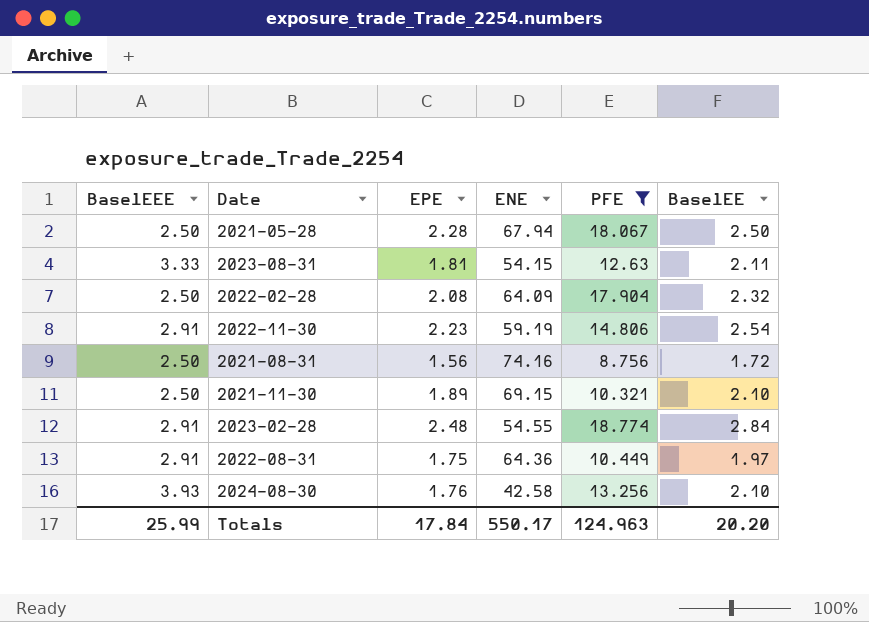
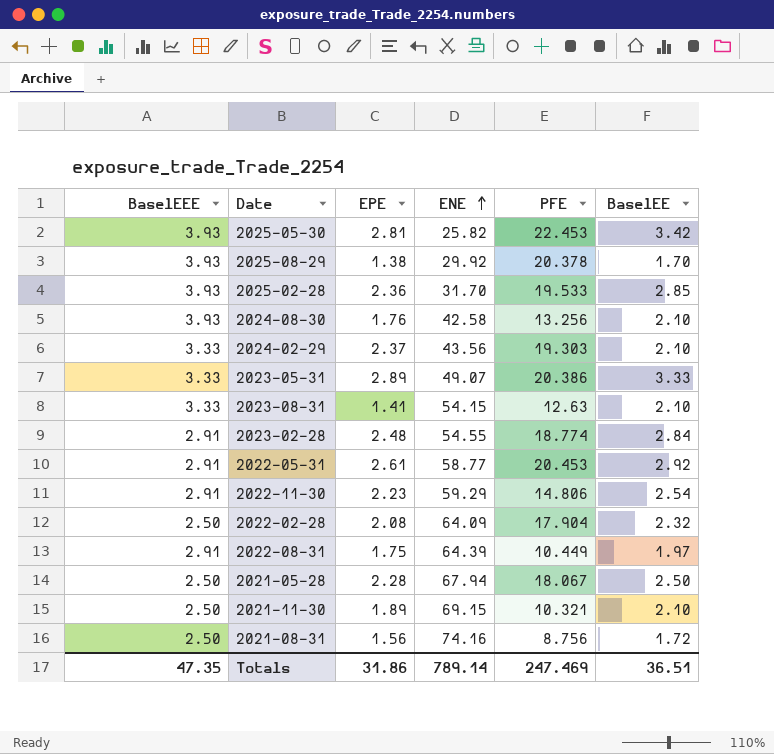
filter: PFE <= 18.774 -> none
row order: none -> ENE ascending
2023-08-31 | EPE: 1.81 -> 1.41
2023-08-31 | BaselEE: 2.11 -> 2.10
2022-11-30 | ENE: 59.19 -> 59.29
2022-08-31 | ENE: 64.36 -> 64.39
Totals | BaselEEE: 25.99 -> 47.35
Totals | EPE: 17.84 -> 31.86
Totals | ENE: 550.17 -> 789.14
Totals | PFE: 124.963 -> 247.469
Totals | BaselEE: 20.20 -> 36.51

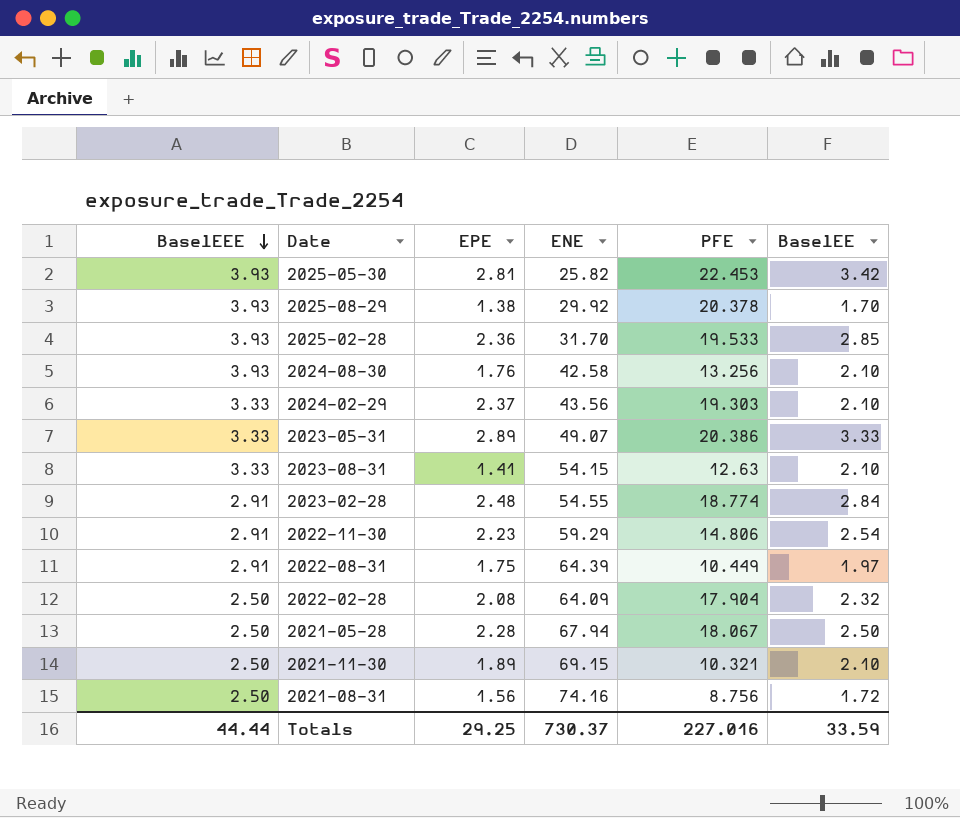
row order: ENE ascending -> BaselEEE descending
row 2022-05-31: 2.91 | 2.61 | 58.77 | 20.453 | 2.92 -> none
Totals | BaselEEE: 47.35 -> 44.44
Totals | EPE: 31.86 -> 29.25
Totals | ENE: 789.14 -> 730.37
Totals | PFE: 247.469 -> 227.016
Totals | BaselEE: 36.51 -> 33.59

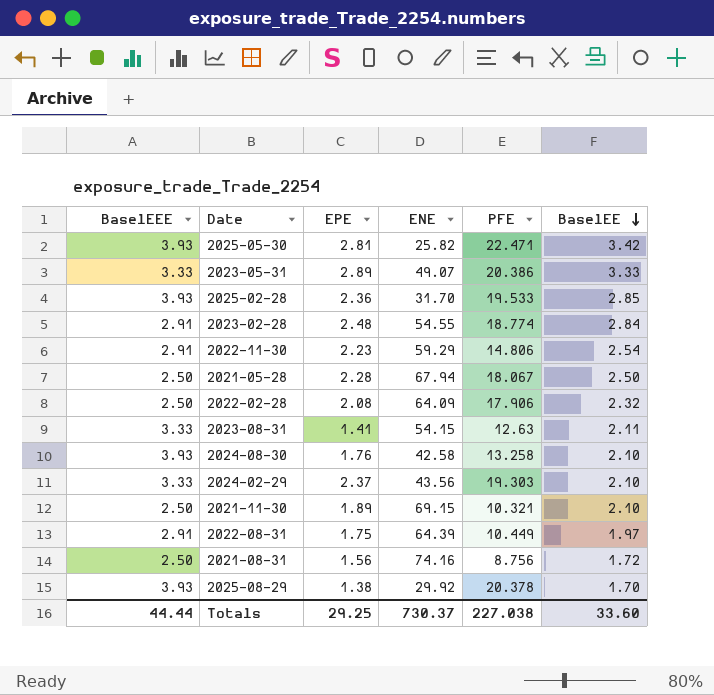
row order: BaselEEE descending -> BaselEE descending
2025-05-30 | PFE: 22.453 -> 22.471
2022-02-28 | PFE: 17.904 -> 17.906
2023-08-31 | BaselEE: 2.10 -> 2.11
2024-08-30 | PFE: 13.256 -> 13.258
Totals | PFE: 227.016 -> 227.038
Totals | BaselEE: 33.59 -> 33.60

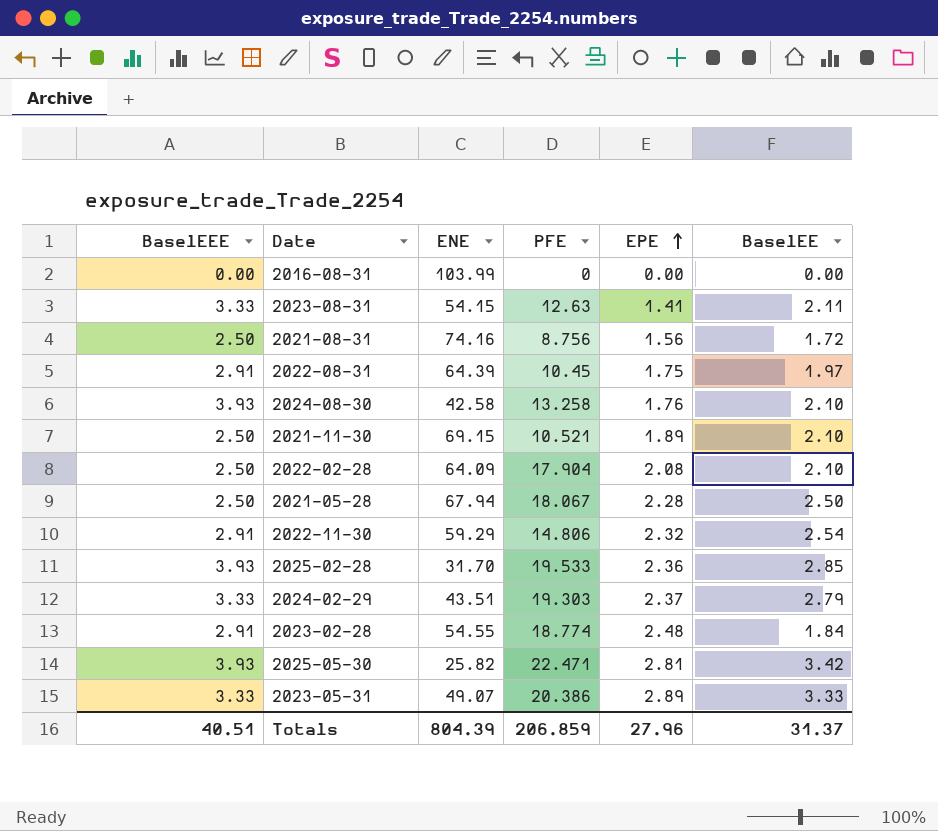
row order: BaselEE descending -> EPE ascending
column EPE | position: 3 -> 5
row 2025-08-29: 3.93 | 1.38 | 29.92 | 20.378 | 1.70 -> none
row 2016-08-31: none -> 0.00 | 103.99 | 0 | 0.00 | 0.00
2022-08-31 | PFE: 10.449 -> 10.45
2021-11-30 | PFE: 10.321 -> 10.521
2022-02-28 | PFE: 17.906 -> 17.904
2022-02-28 | BaselEE: 2.32 -> 2.10
2022-11-30 | EPE: 2.23 -> 2.32
2024-02-29 | ENE: 43.56 -> 43.51
2024-02-29 | BaselEE: 2.10 -> 2.79
2023-02-28 | BaselEE: 2.84 -> 1.84
Totals | BaselEEE: 44.44 -> 40.51
Totals | ENE: 730.37 -> 804.39
Totals | PFE: 227.038 -> 206.859
Totals | EPE: 29.25 -> 27.96
Totals | BaselEE: 33.60 -> 31.37

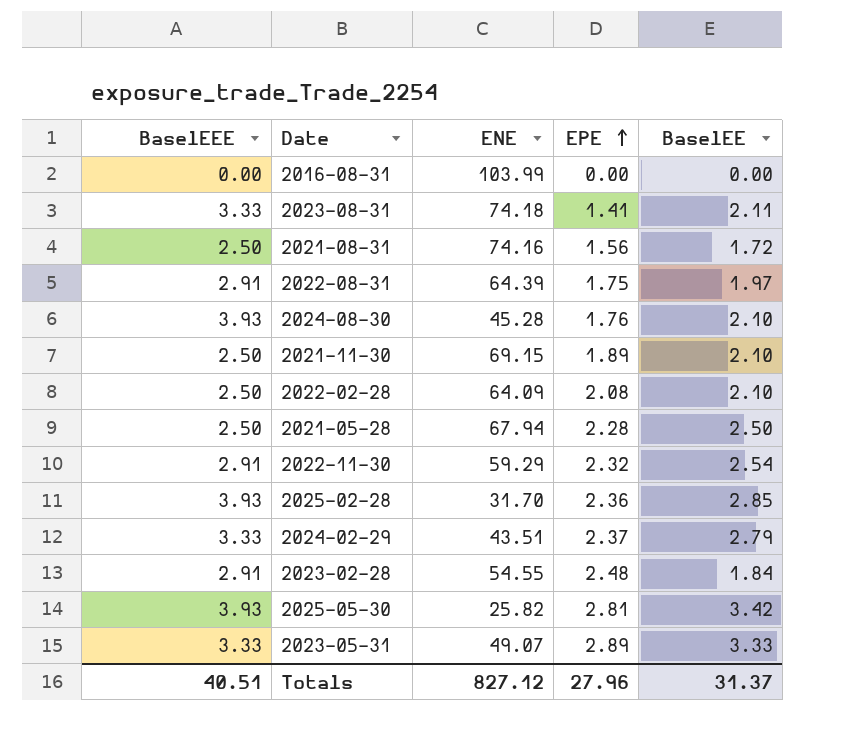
column PFE | position: 4 -> none
2023-08-31 | ENE: 54.15 -> 74.18
2024-08-30 | ENE: 42.58 -> 45.28
Totals | ENE: 804.39 -> 827.12

